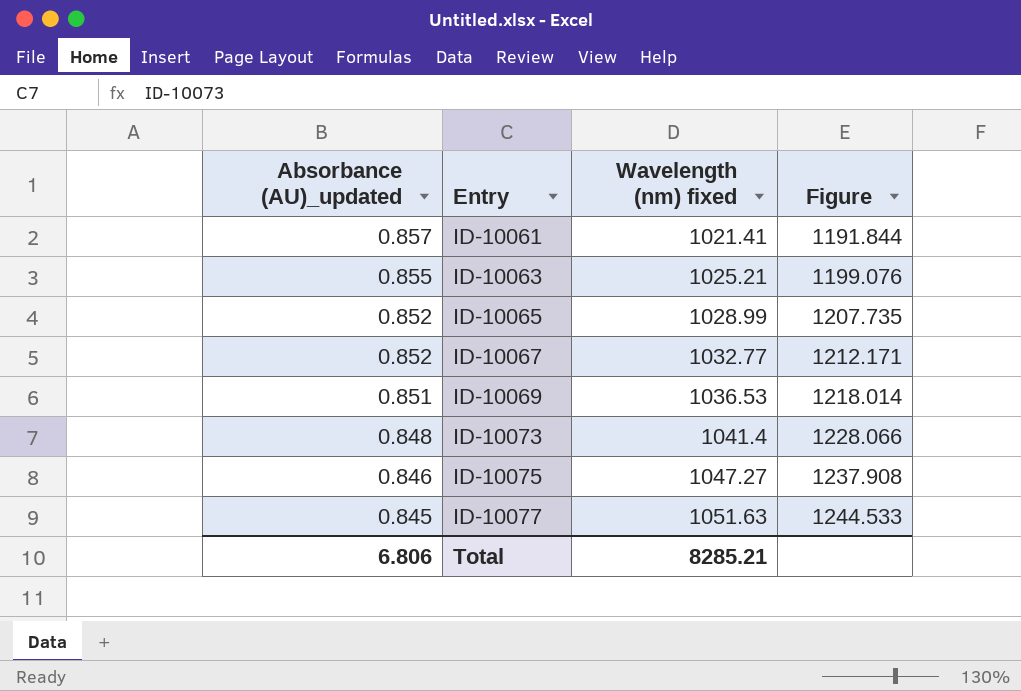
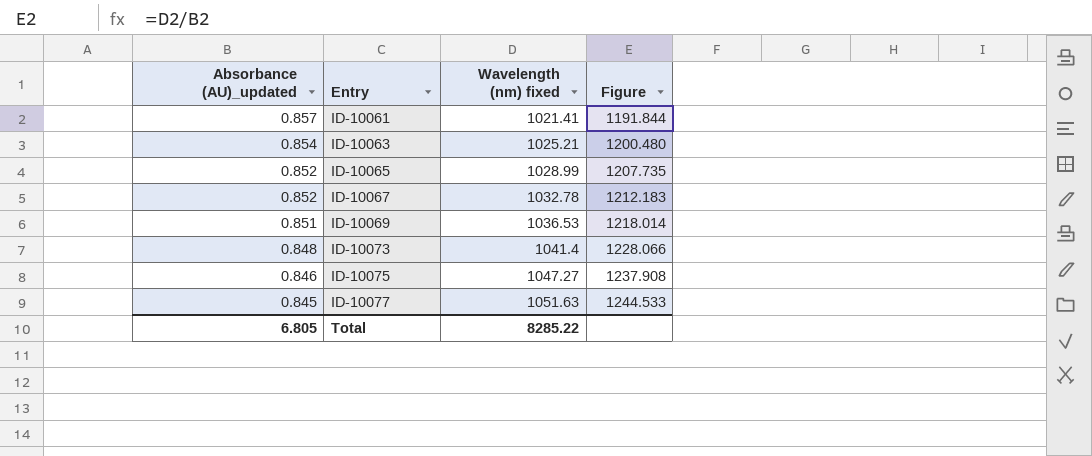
ID-10063 | Absorbance (AU)_updated: 0.855 -> 0.854
ID-10063 | Figure: 1199.076 -> 1200.480
ID-10067 | Wavelength (nm) fixed: 1032.77 -> 1032.78
ID-10067 | Figure: 1212.171 -> 1212.183
Total | Absorbance (AU)_updated: 6.806 -> 6.805
Total | Wavelength (nm) fixed: 8285.21 -> 8285.22

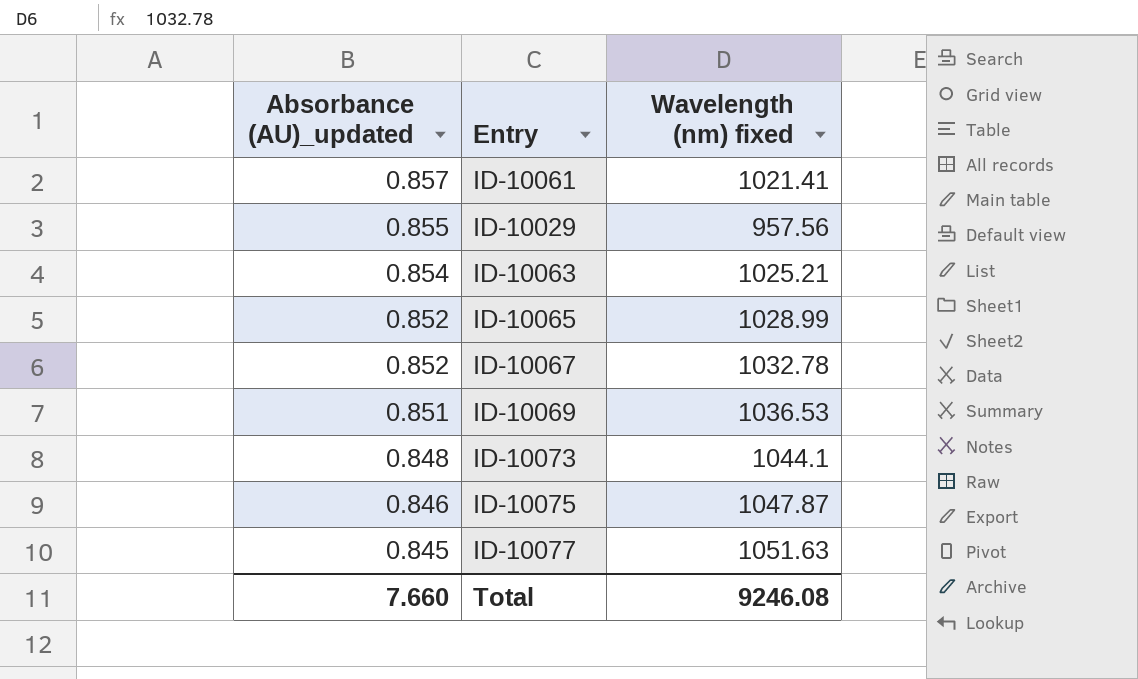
column Figure | formula: [Wavelength (nm) fixed] / [Absorbance (AU)_updated] -> none
row ID-10029: none -> 0.855 | 957.56
ID-10073 | Wavelength (nm) fixed: 1041.4 -> 1044.1
ID-10075 | Wavelength (nm) fixed: 1047.27 -> 1047.87
Total | Absorbance (AU)_updated: 6.805 -> 7.660
Total | Wavelength (nm) fixed: 8285.22 -> 9246.08

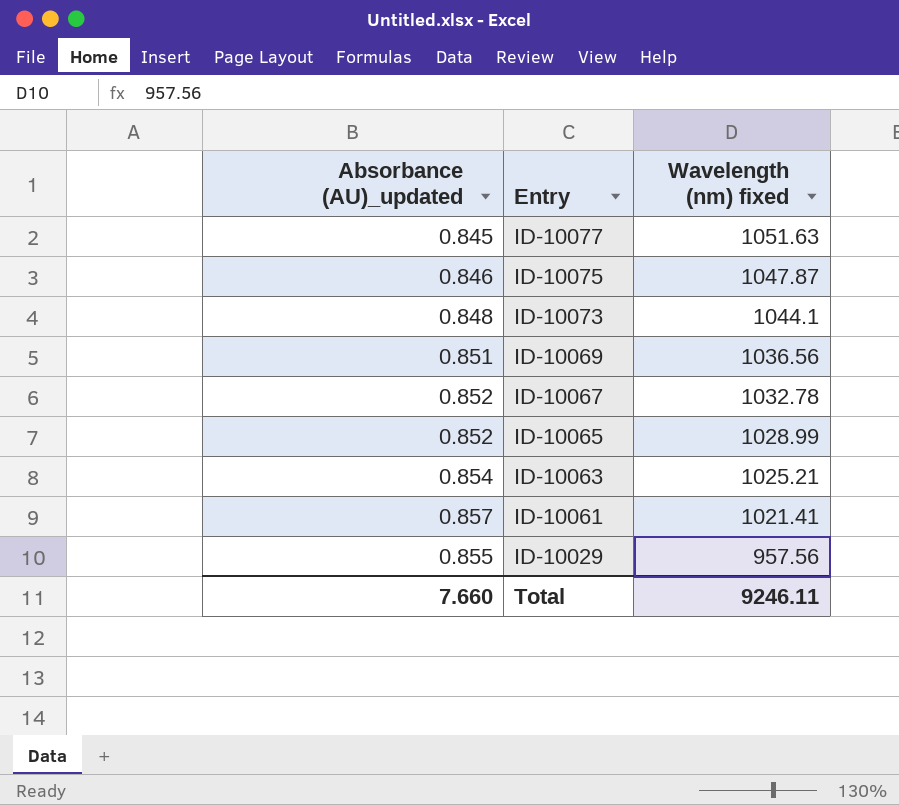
row order: Absorbance (AU)_updated descending -> Entry descending
ID-10069 | Wavelength (nm) fixed: 1036.53 -> 1036.56
Total | Wavelength (nm) fixed: 9246.08 -> 9246.11

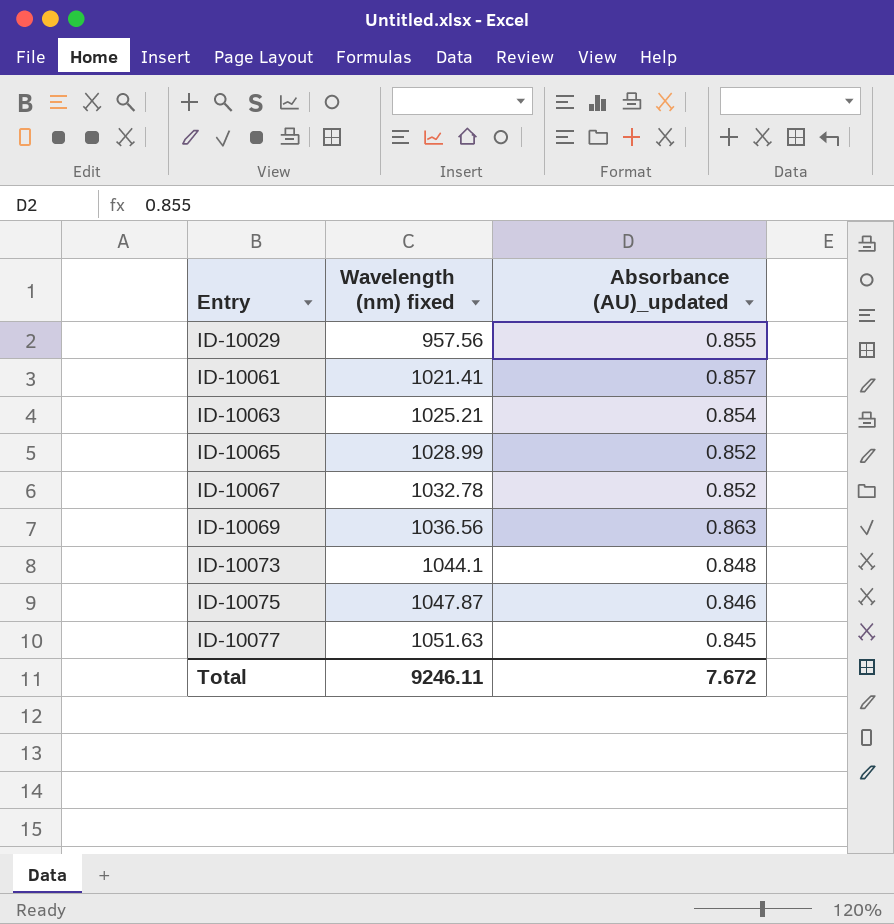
row order: Entry descending -> Entry ascending
column Absorbance (AU)_updated | position: 1 -> 3
ID-10069 | Absorbance (AU)_updated: 0.851 -> 0.863
Total | Absorbance (AU)_updated: 7.660 -> 7.672

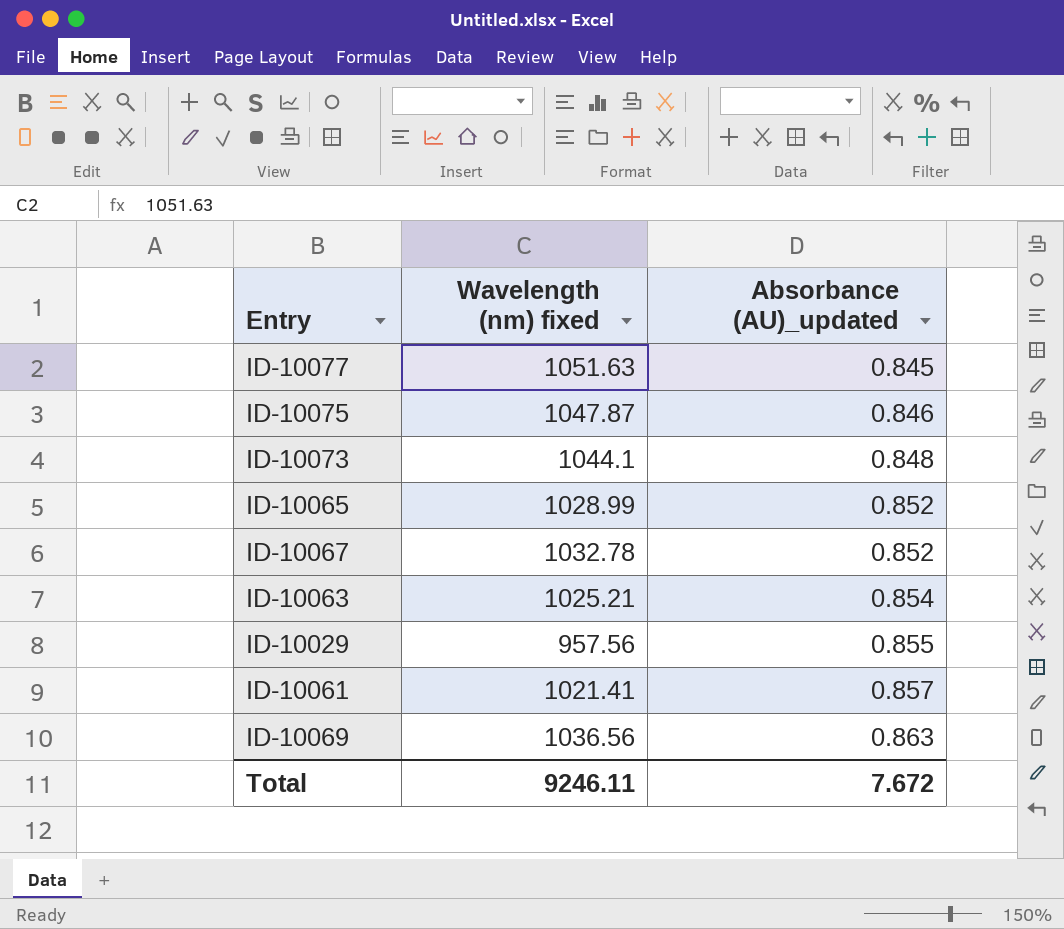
row order: Entry ascending -> Absorbance (AU)_updated ascending

